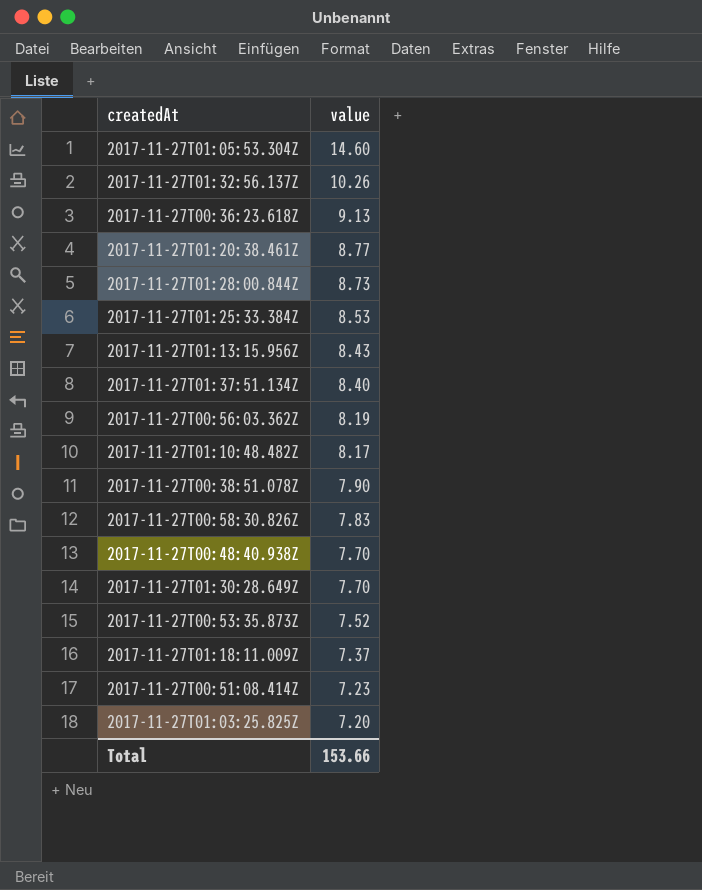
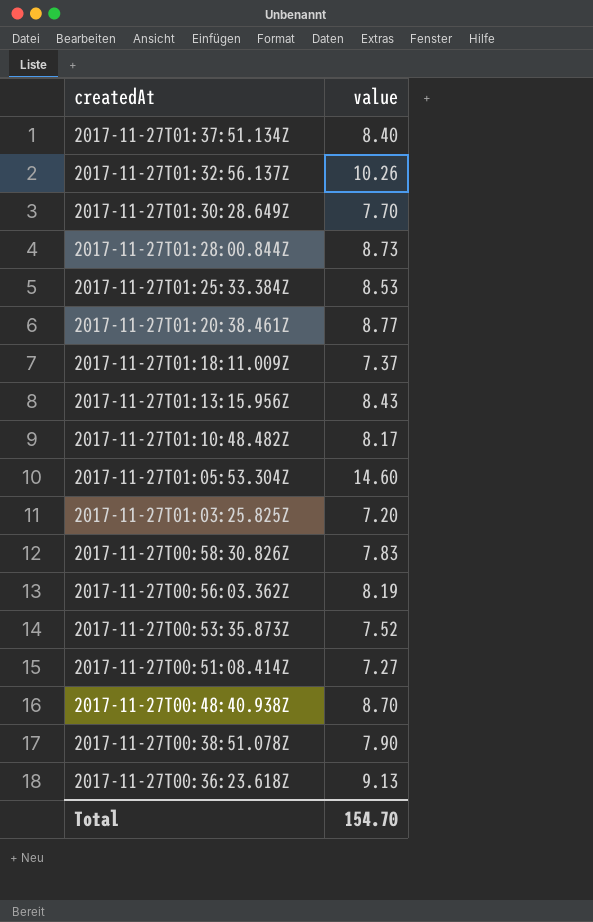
row order: value descending -> createdAt descending
2017-11-27T00:51:08.414Z | value: 7.23 -> 7.27
2017-11-27T00:48:40.938Z | value: 7.70 -> 8.70
Total | value: 153.66 -> 154.70

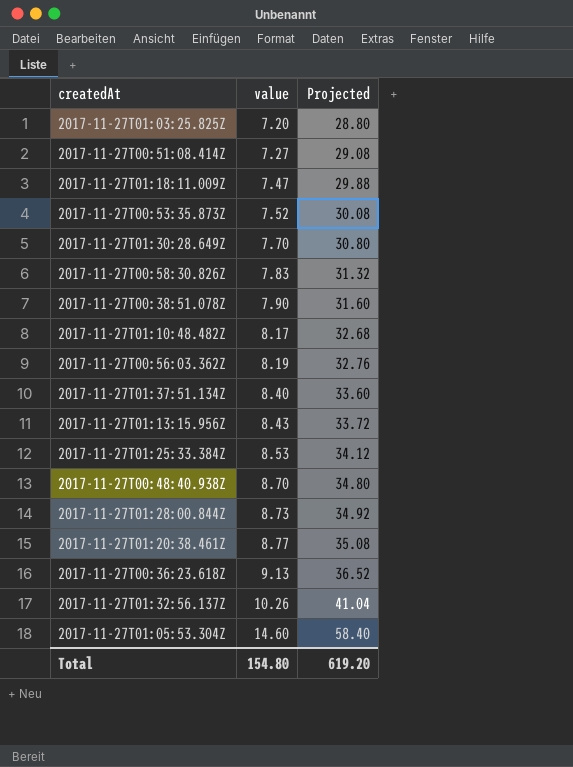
row order: createdAt descending -> value ascending
column Projected | formula: none -> [value] * 4
2017-11-27T01:18:11.009Z | value: 7.37 -> 7.47
Total | value: 154.70 -> 154.80

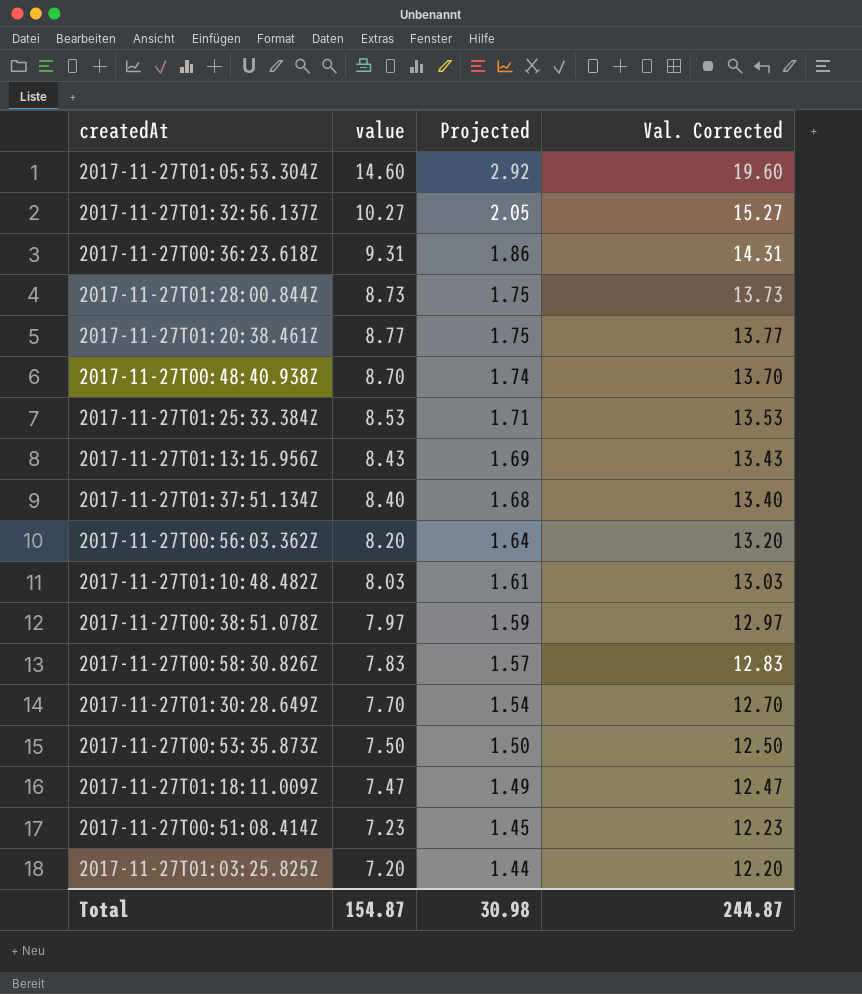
row order: value ascending -> Projected descending
column Projected | formula: [value] * 4 -> [value] * 0.2
column Val. Corrected | formula: none -> [value] + 5
2017-11-27T01:32:56.137Z | value: 10.26 -> 10.27
2017-11-27T00:36:23.618Z | value: 9.13 -> 9.31
2017-11-27T00:56:03.362Z | value: 8.19 -> 8.20
2017-11-27T01:10:48.482Z | value: 8.17 -> 8.03
2017-11-27T00:38:51.078Z | value: 7.90 -> 7.97
2017-11-27T00:53:35.873Z | value: 7.52 -> 7.50
2017-11-27T00:51:08.414Z | value: 7.27 -> 7.23
Total | value: 154.80 -> 154.87
Total | Projected: 619.20 -> 30.98

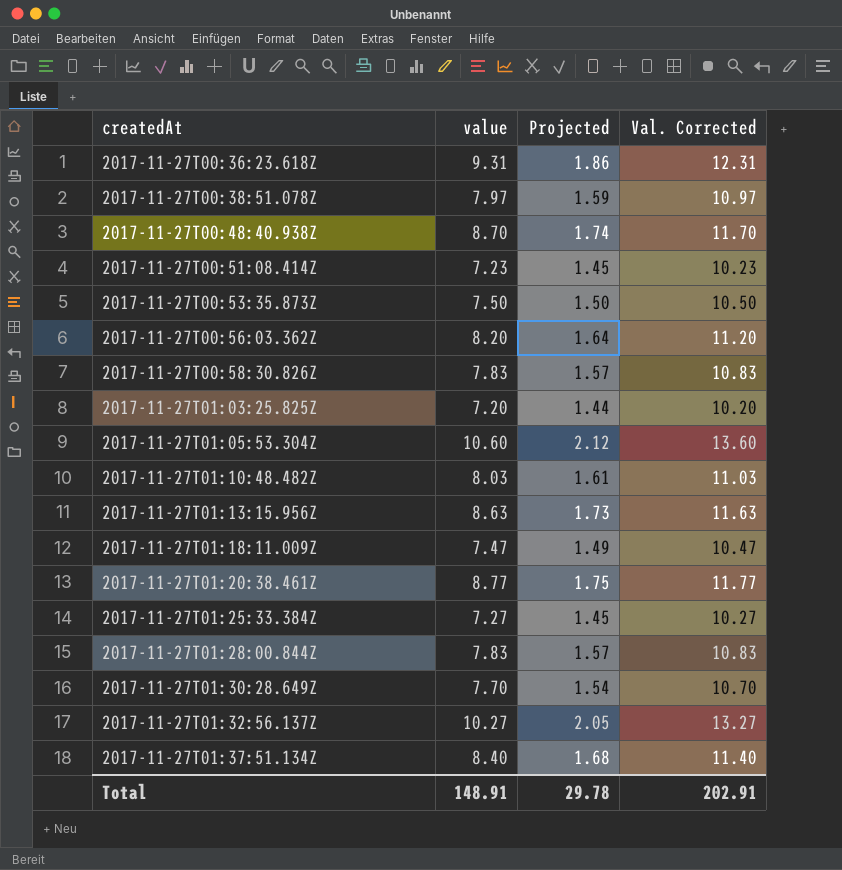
row order: Projected descending -> createdAt ascending
column Val. Corrected | formula: [value] + 5 -> [value] + 3
2017-11-27T01:05:53.304Z | value: 14.60 -> 10.60
2017-11-27T01:05:53.304Z | Projected: 2.92 -> 2.12
2017-11-27T01:13:15.956Z | value: 8.43 -> 8.63
2017-11-27T01:13:15.956Z | Projected: 1.69 -> 1.73
2017-11-27T01:25:33.384Z | value: 8.53 -> 7.27
2017-11-27T01:25:33.384Z | Projected: 1.71 -> 1.45
2017-11-27T01:28:00.844Z | value: 8.73 -> 7.83
2017-11-27T01:28:00.844Z | Projected: 1.75 -> 1.57
Total | value: 154.87 -> 148.91
Total | Projected: 30.98 -> 29.78
Total | Val. Corrected: 244.87 -> 202.91

